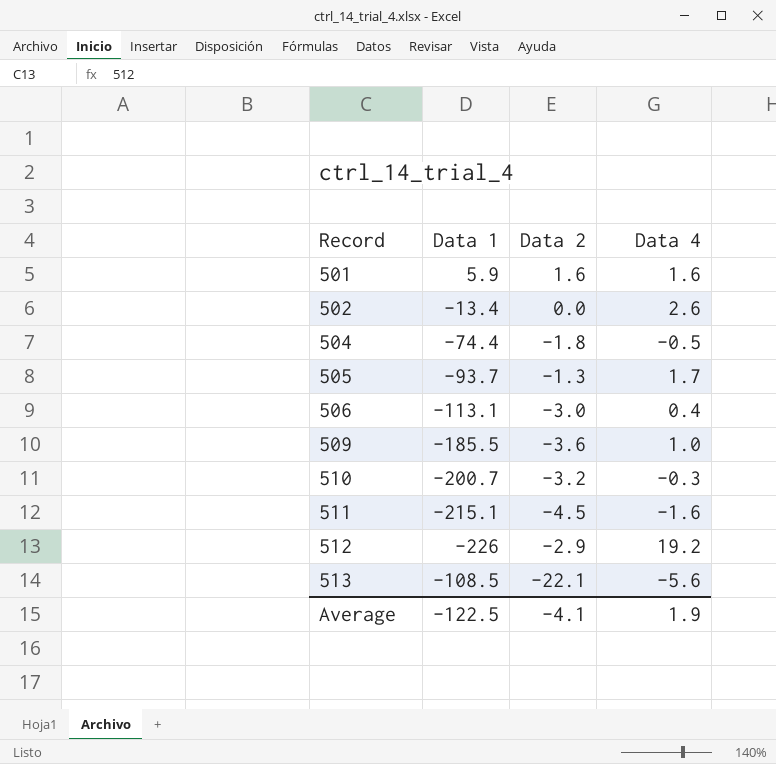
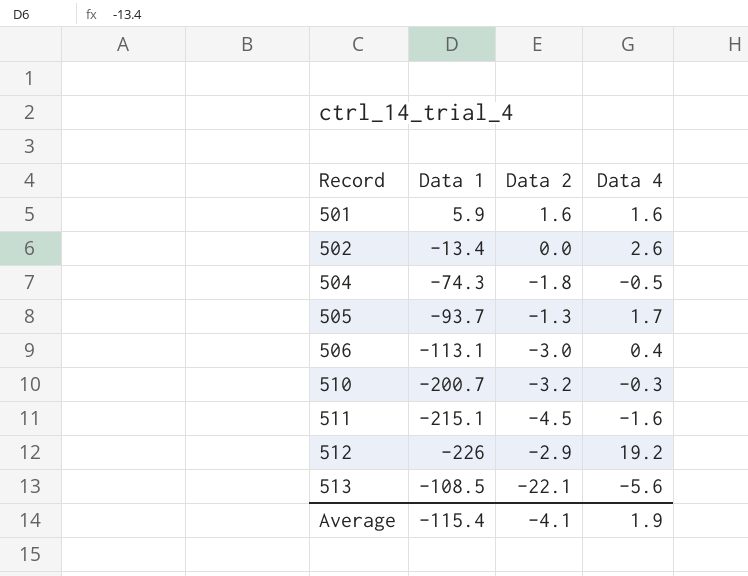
row 509: -185.5 | -3.6 | 1.0 -> none
504 | Data 1: -74.4 -> -74.3
Average | Data 1: -122.5 -> -115.4

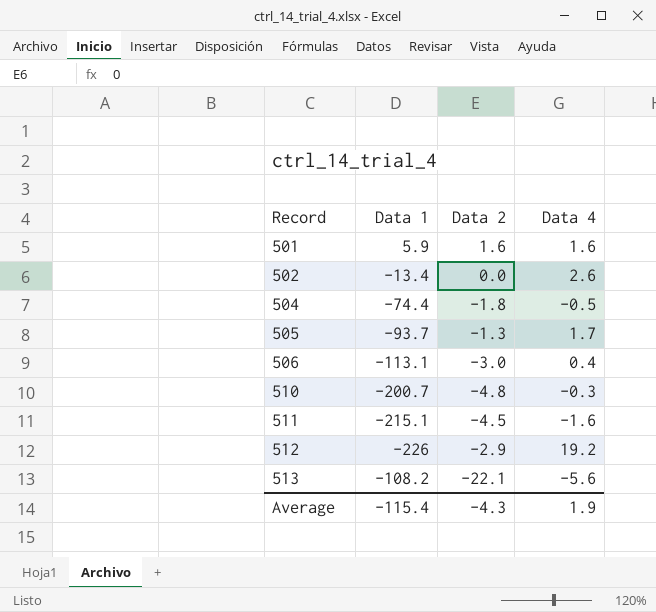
504 | Data 1: -74.3 -> -74.4
510 | Data 2: -3.2 -> -4.8
513 | Data 1: -108.5 -> -108.2
Average | Data 2: -4.1 -> -4.3

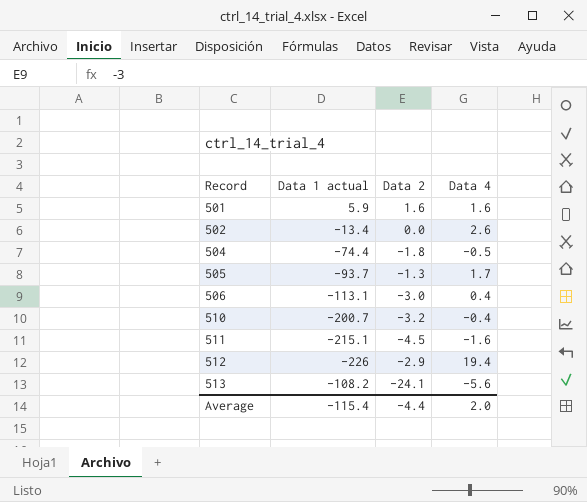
column name: Data 1 -> Data 1 actual
510 | Data 2: -4.8 -> -3.2
510 | Data 4: -0.3 -> -0.4
512 | Data 4: 19.2 -> 19.4
513 | Data 2: -22.1 -> -24.1
Average | Data 2: -4.3 -> -4.4
Average | Data 4: 1.9 -> 2.0

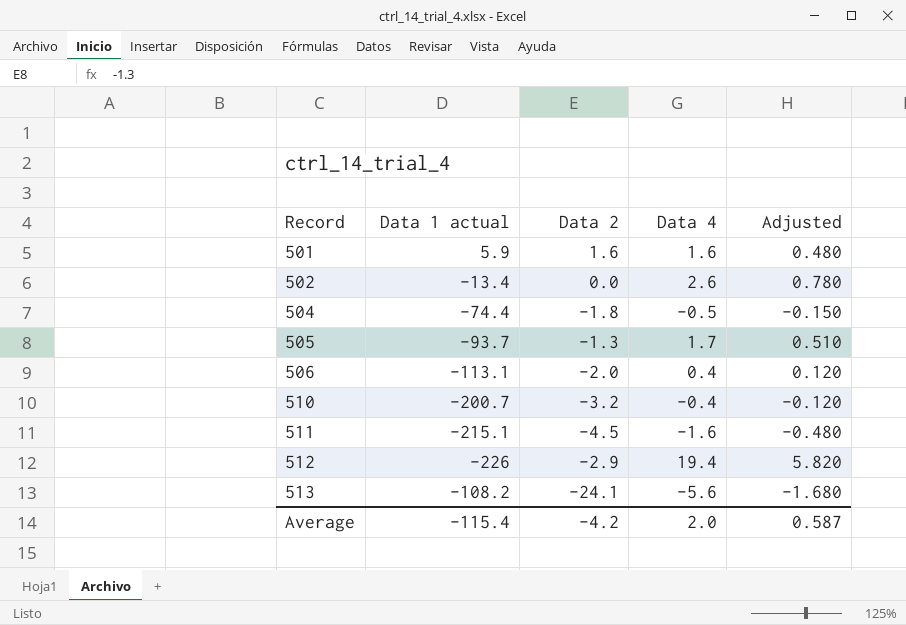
column Adjusted | formula: none -> [Data 4] * 0.3
506 | Data 2: -3.0 -> -2.0
Average | Data 2: -4.4 -> -4.2

